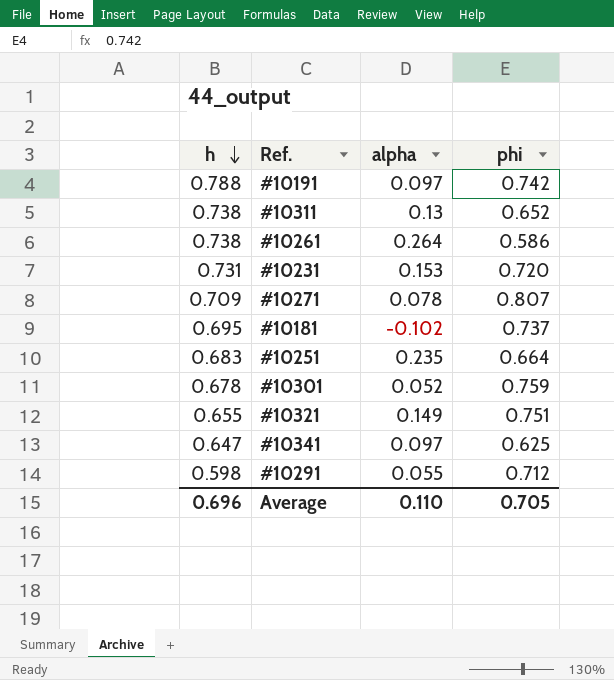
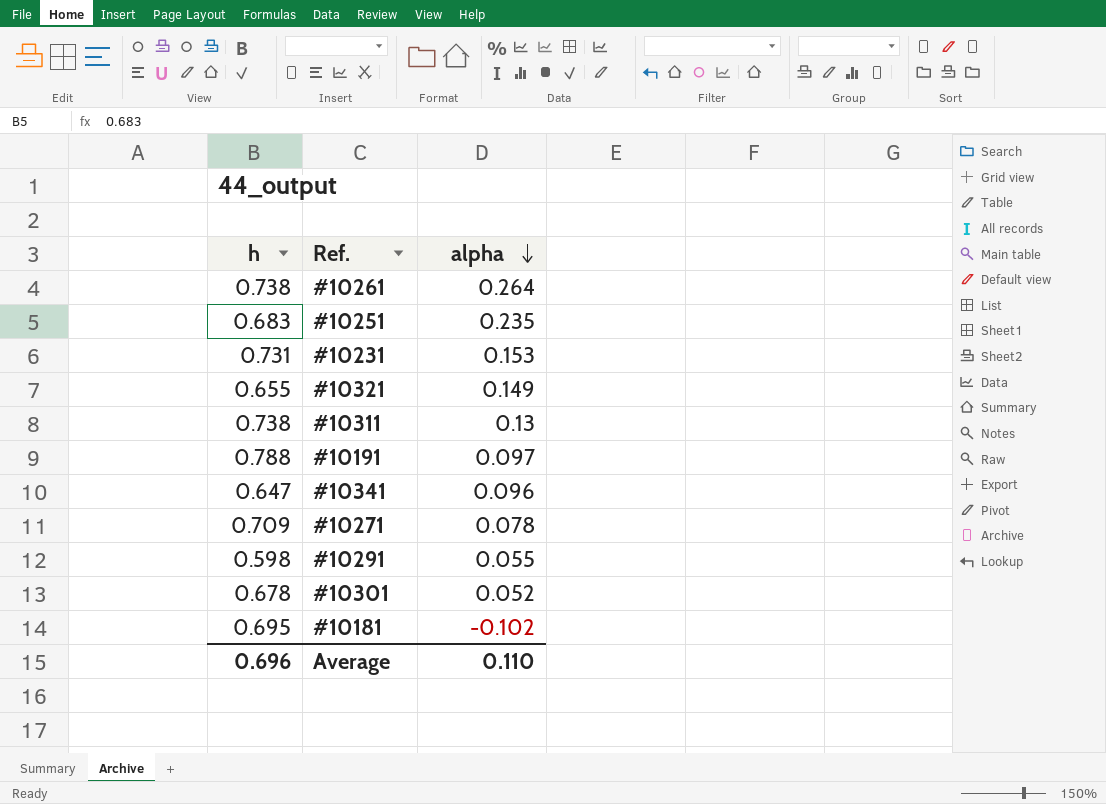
row order: h descending -> alpha descending
column phi | position: 4 -> none
#10341 | alpha: 0.097 -> 0.096

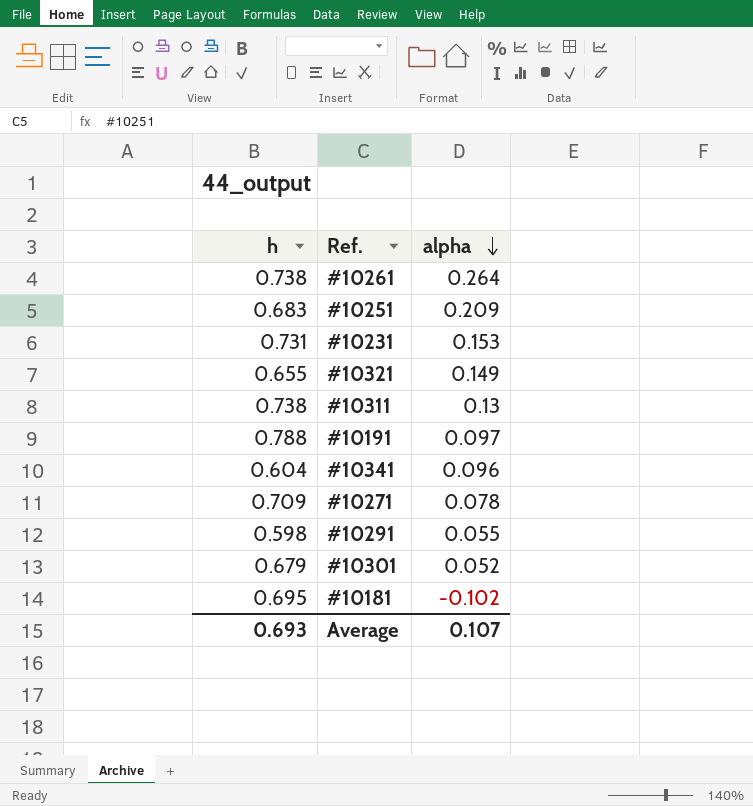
#10251 | alpha: 0.235 -> 0.209
#10341 | h: 0.647 -> 0.604
#10301 | h: 0.678 -> 0.679
Average | h: 0.696 -> 0.693
Average | alpha: 0.110 -> 0.107

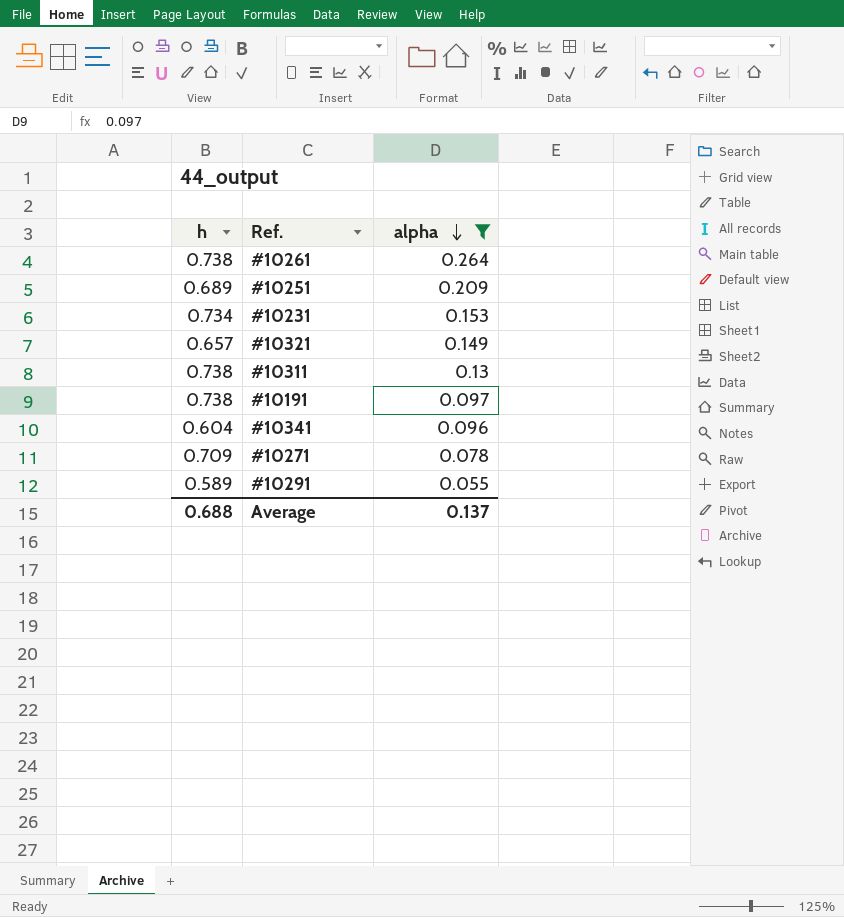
filter: none -> alpha >= 0.055
#10251 | h: 0.683 -> 0.689
#10231 | h: 0.731 -> 0.734
#10321 | h: 0.655 -> 0.657
#10191 | h: 0.788 -> 0.738
#10291 | h: 0.598 -> 0.589
Average | h: 0.693 -> 0.688
Average | alpha: 0.107 -> 0.137

